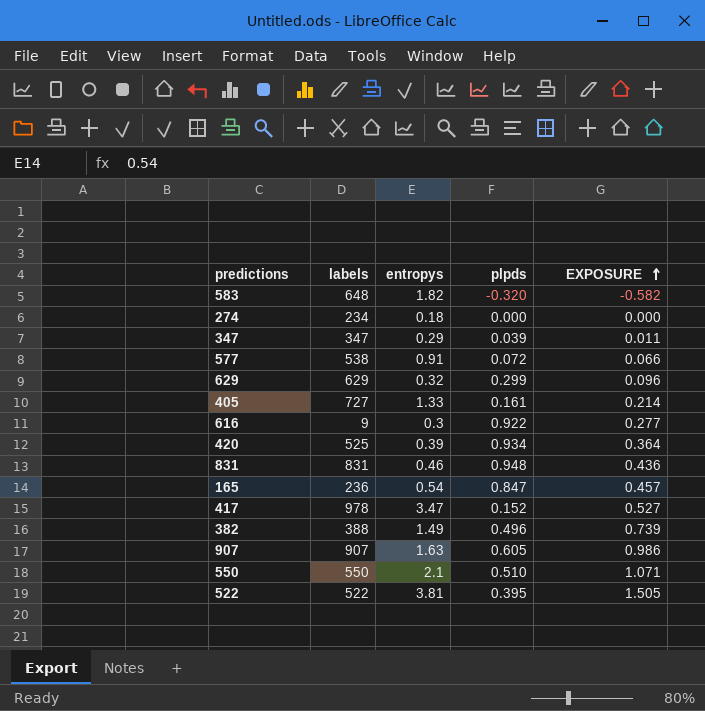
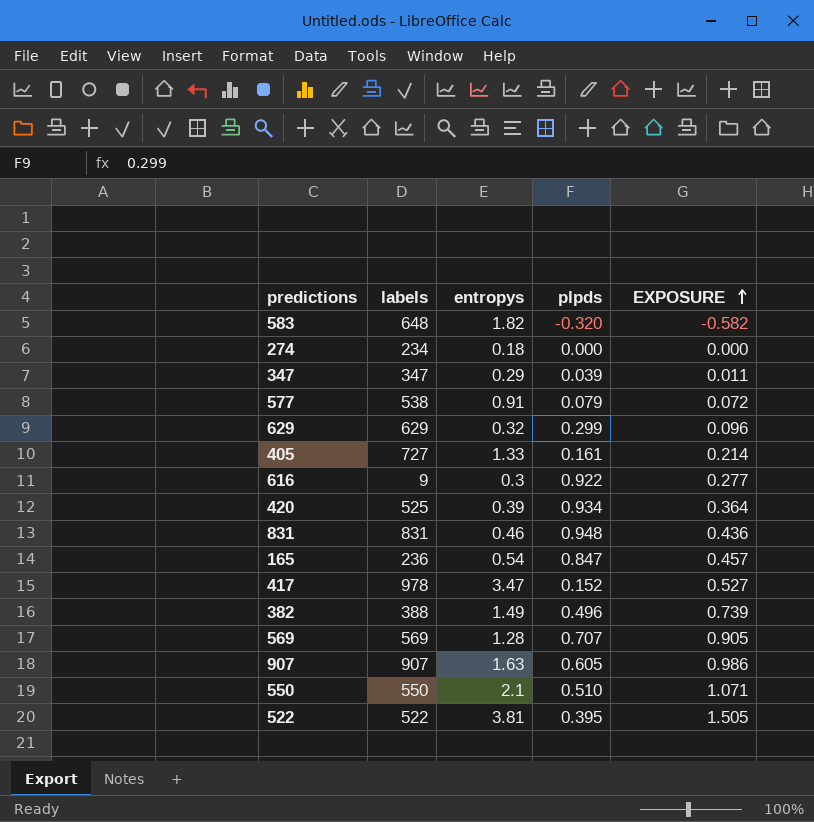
577 | plpds: 0.072 -> 0.079
577 | EXPOSURE: 0.066 -> 0.072
row 569: none -> 569 | 1.28 | 0.707 | 0.905

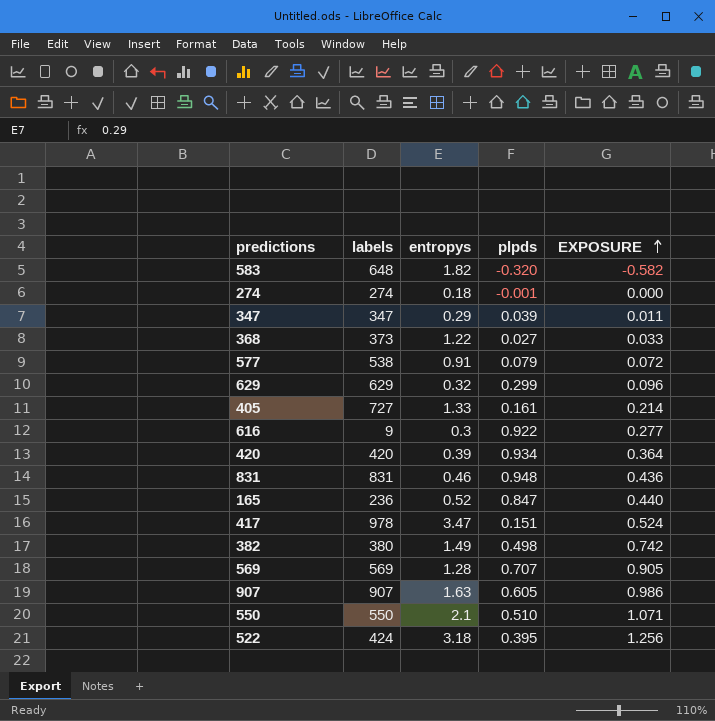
274 | labels: 234 -> 274
274 | plpds: 0.000 -> -0.001
row 368: none -> 373 | 1.22 | 0.027 | 0.033
420 | labels: 525 -> 420
165 | entropys: 0.54 -> 0.52
165 | EXPOSURE: 0.457 -> 0.440
417 | plpds: 0.152 -> 0.151
417 | EXPOSURE: 0.527 -> 0.524
382 | labels: 388 -> 380
382 | plpds: 0.496 -> 0.498
382 | EXPOSURE: 0.739 -> 0.742
522 | labels: 522 -> 424
522 | entropys: 3.81 -> 3.18
522 | EXPOSURE: 1.505 -> 1.256

